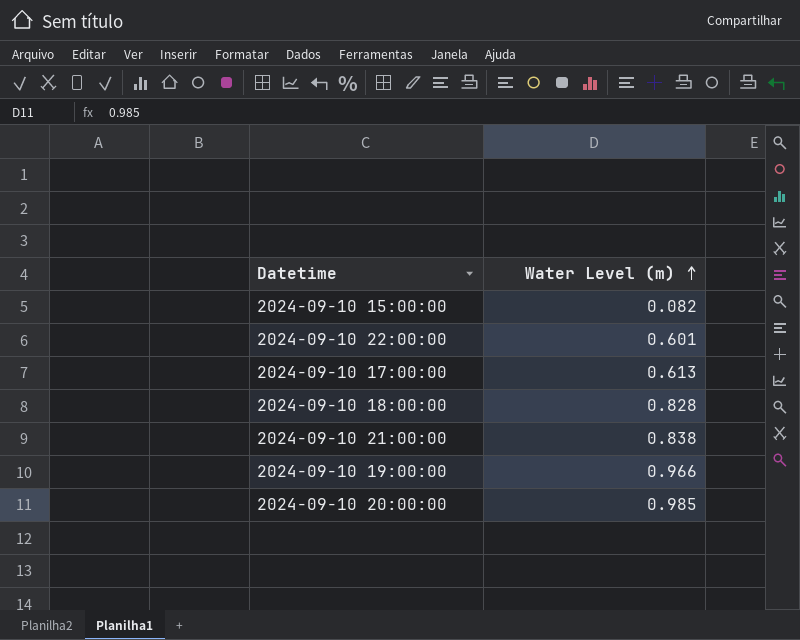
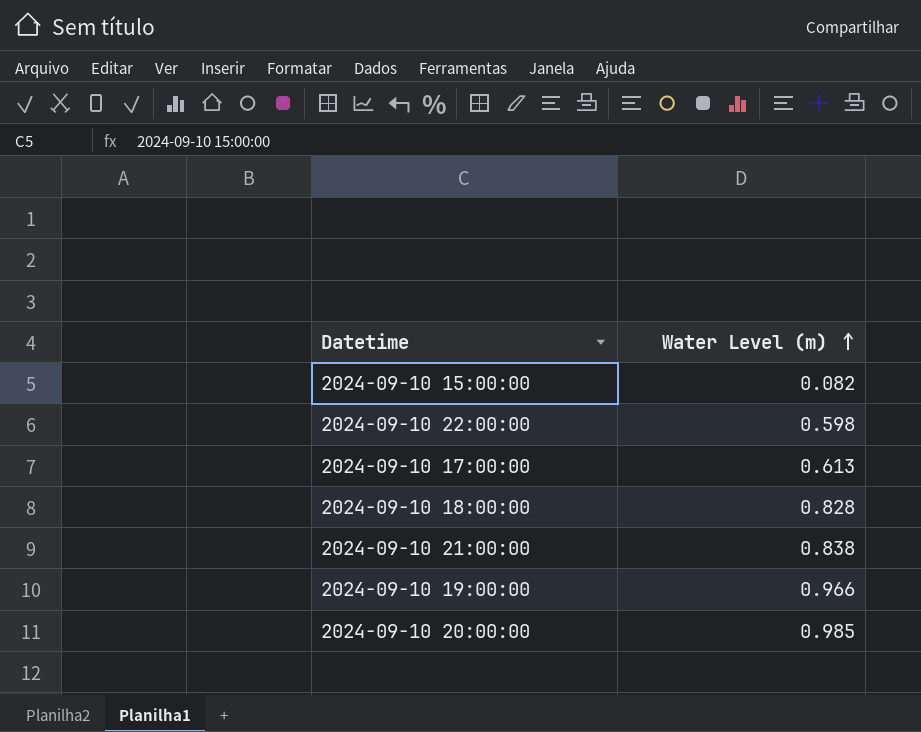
2024-09-10 22:00:00 | Water Level (m): 0.601 -> 0.598

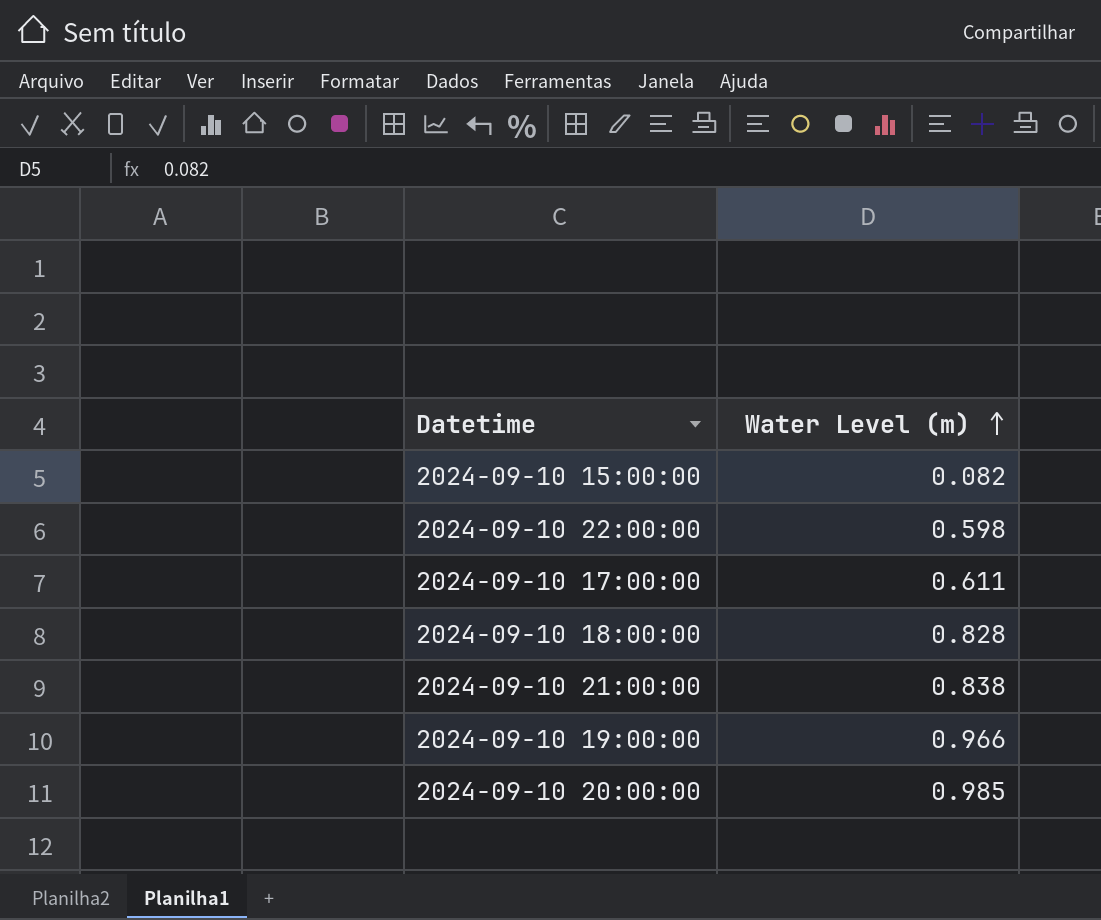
2024-09-10 17:00:00 | Water Level (m): 0.613 -> 0.611

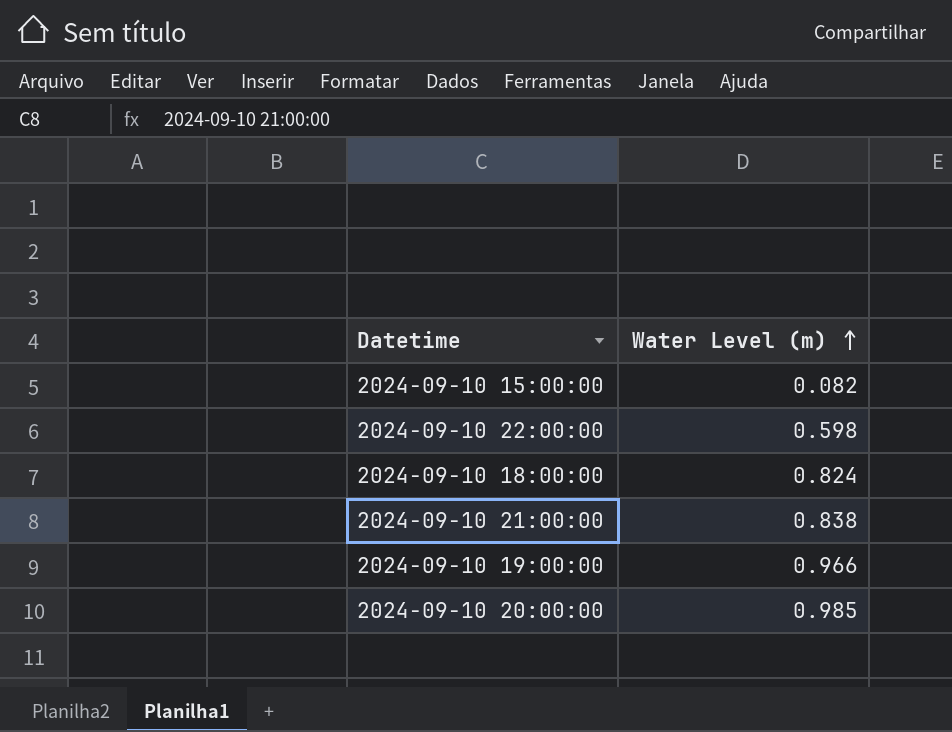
row 2024-09-10 17:00:00: 0.611 -> none
2024-09-10 18:00:00 | Water Level (m): 0.828 -> 0.824

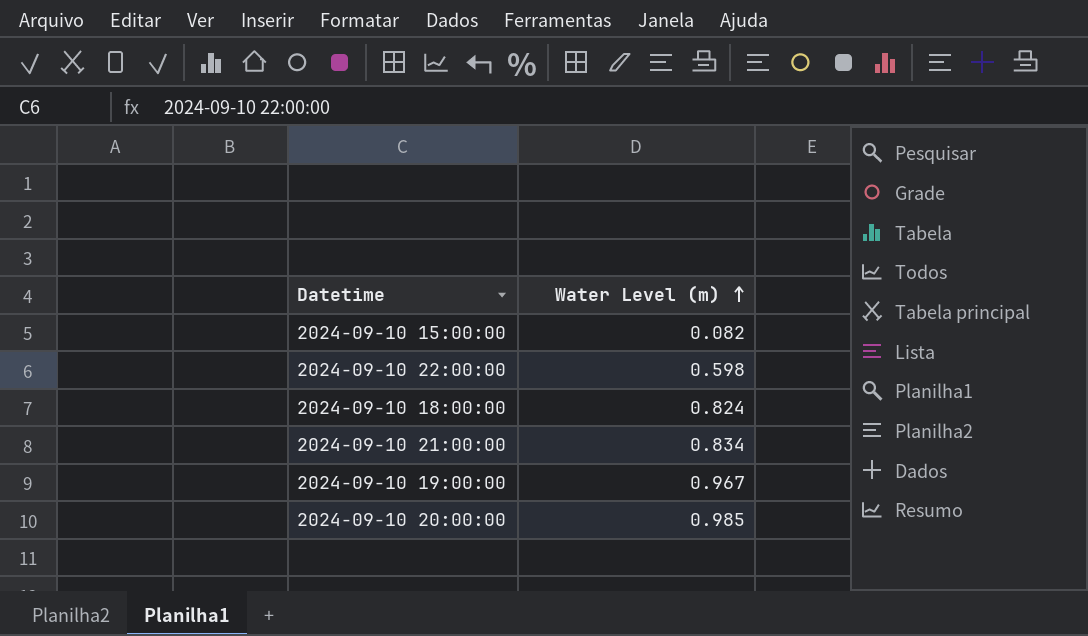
2024-09-10 21:00:00 | Water Level (m): 0.838 -> 0.834
2024-09-10 19:00:00 | Water Level (m): 0.966 -> 0.967

